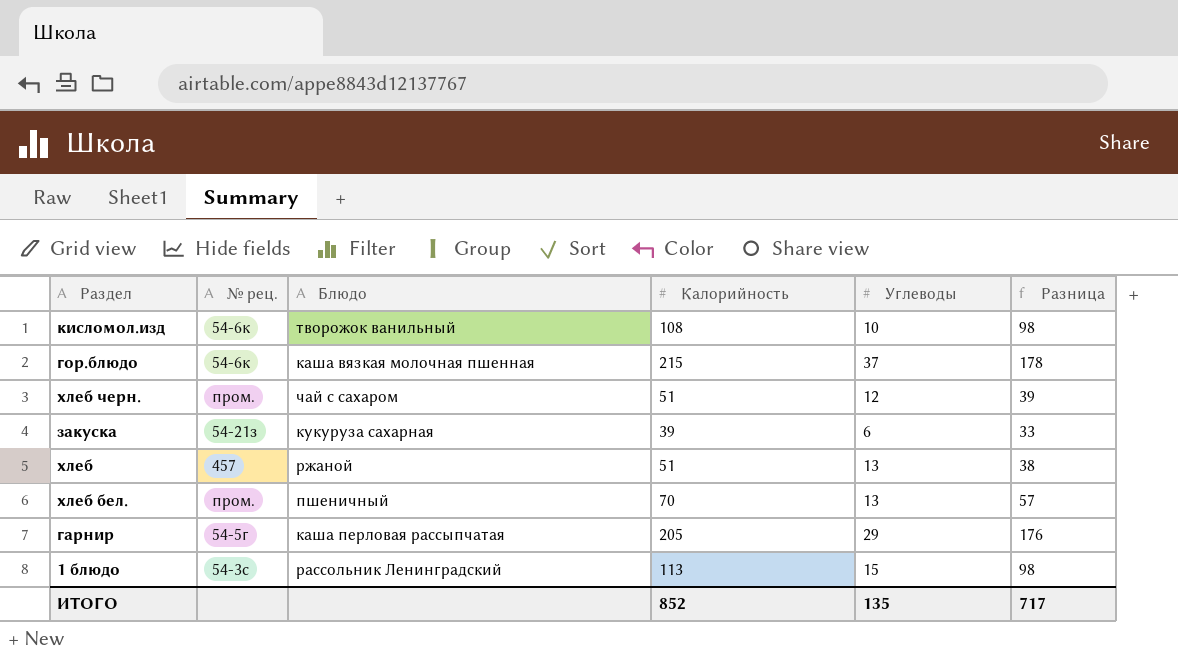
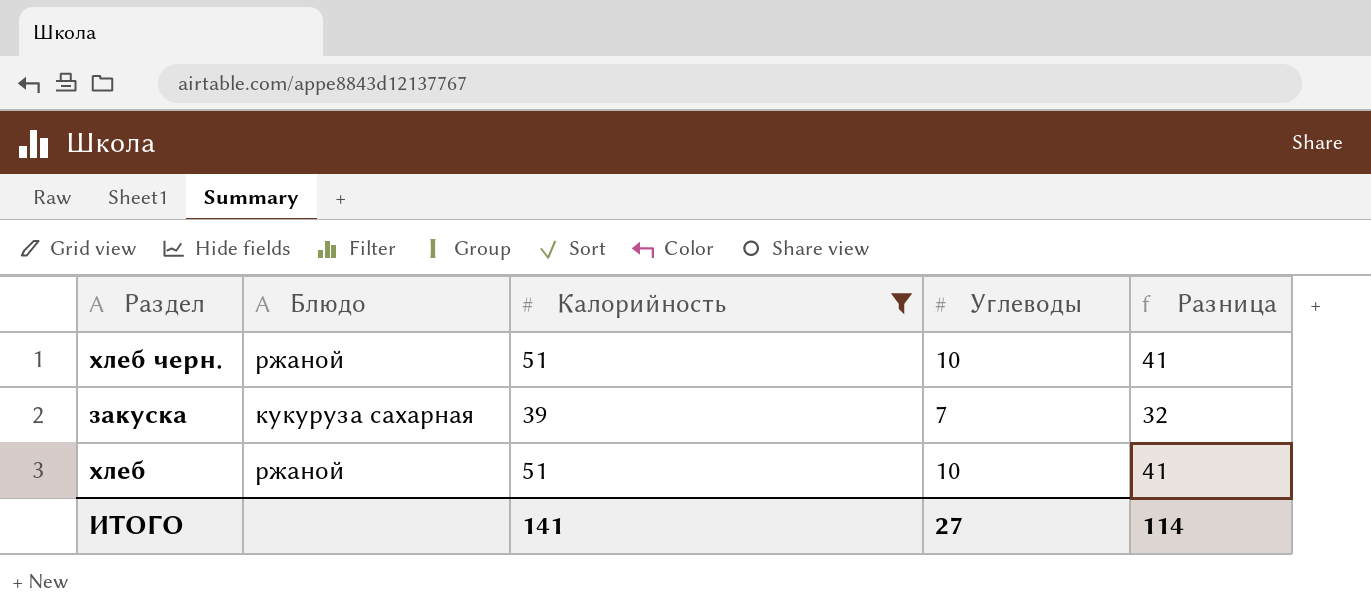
filter: none -> Калорийность <= 51
column № рец. | position: 2 -> none
хлеб черн. | Блюдо: чай с сахаром -> ржаной
хлеб черн. | Углеводы: 12 -> 10
хлеб черн. | Разница: 39 -> 41
закуска | Углеводы: 6 -> 7
закуска | Разница: 33 -> 32
хлеб | Углеводы: 13 -> 10
хлеб | Разница: 38 -> 41
ИТОГО | Калорийность: 852 -> 141
ИТОГО | Углеводы: 135 -> 27
ИТОГО | Разница: 717 -> 114

